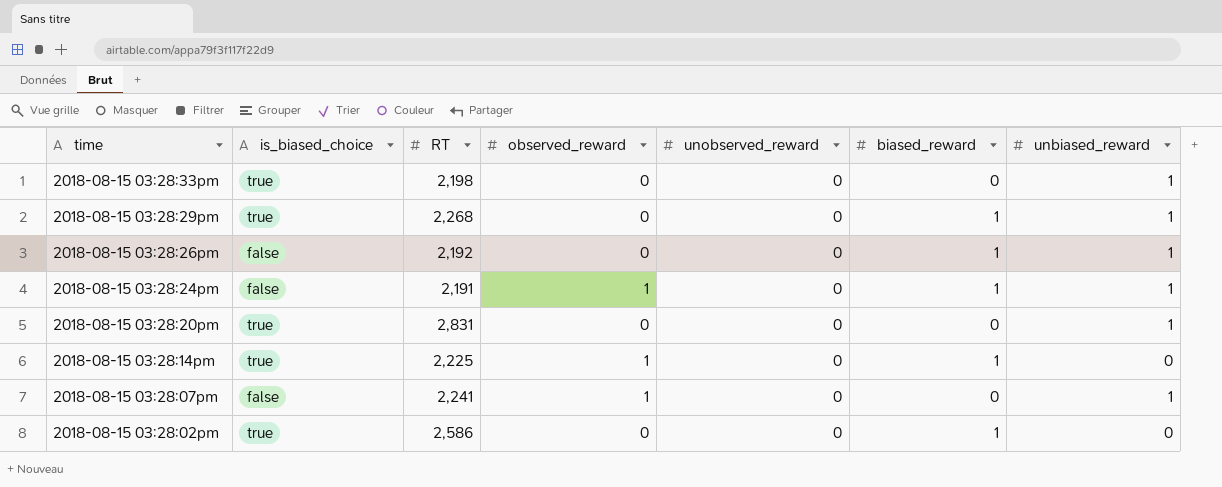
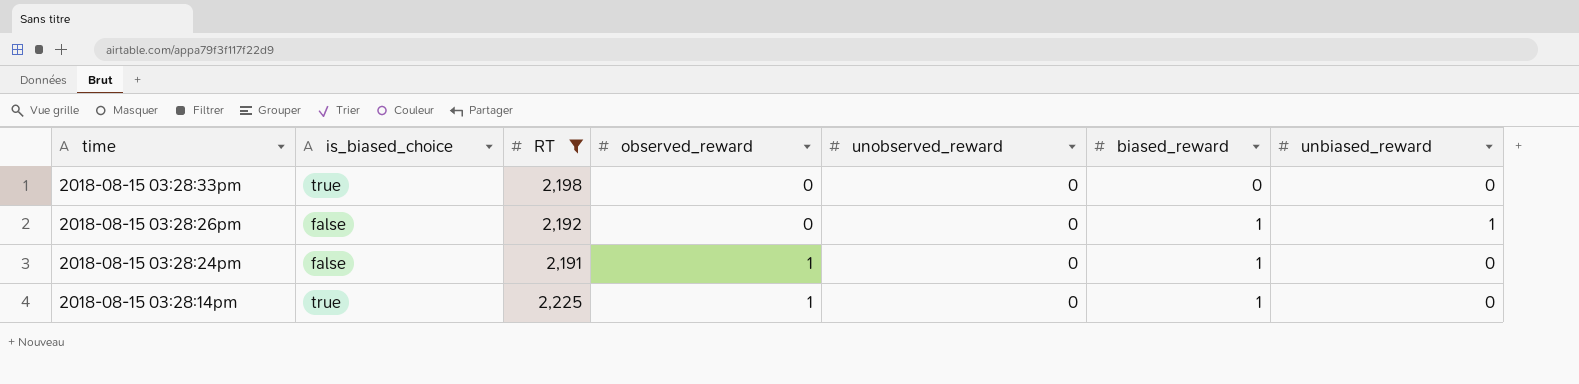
filter: none -> RT <= 2,225
2018-08-15 03:28:33pm | unbiased_reward: 1 -> 0
2018-08-15 03:28:24pm | unbiased_reward: 1 -> 0

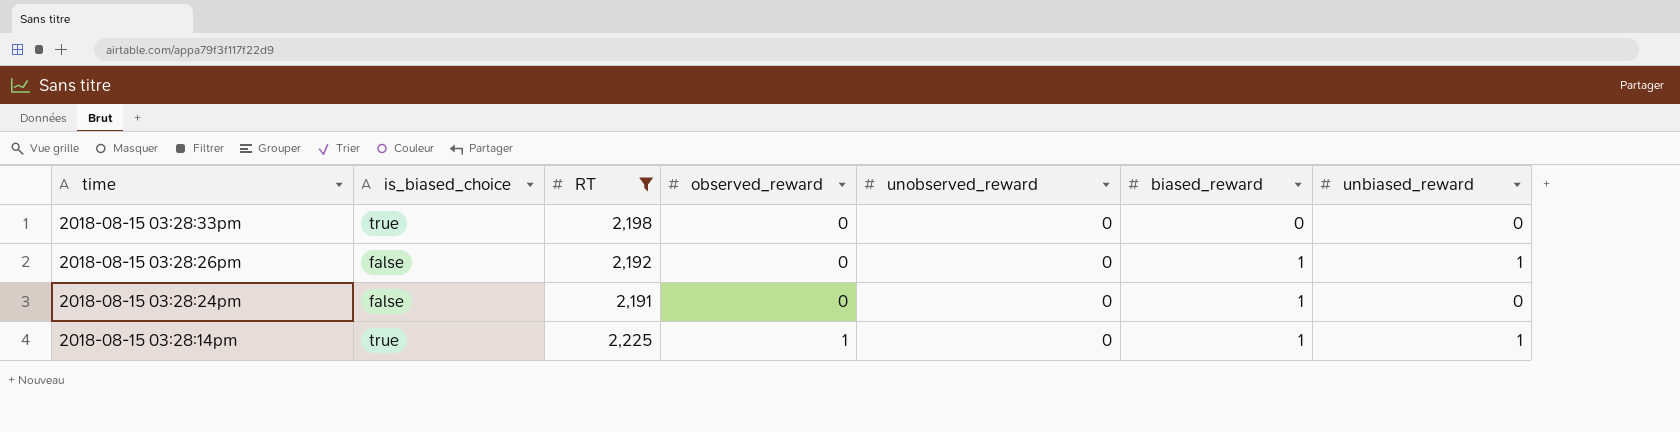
2018-08-15 03:28:24pm | observed_reward: 1 -> 0
2018-08-15 03:28:14pm | unbiased_reward: 0 -> 1

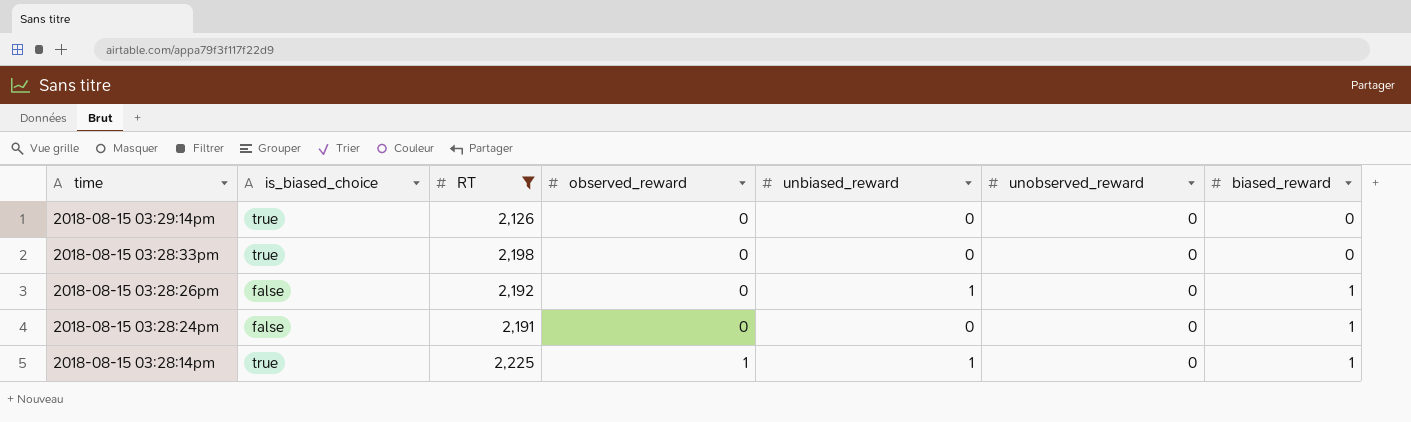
column unbiased_reward | position: 7 -> 5
row 2018-08-15 03:29:14pm: none -> true | 2,126 | 0 | 0 | 0 | 0

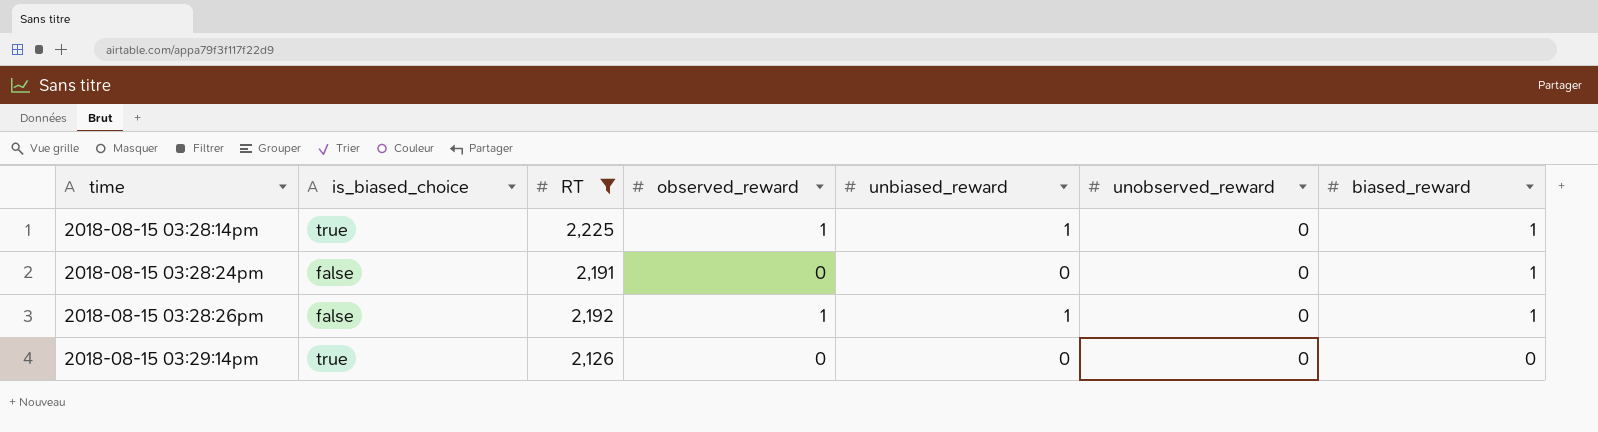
row order: time descending -> time ascending
row 2018-08-15 03:28:33pm: true | 2,198 | 0 | 0 | 0 | 0 -> none
2018-08-15 03:28:26pm | observed_reward: 0 -> 1

